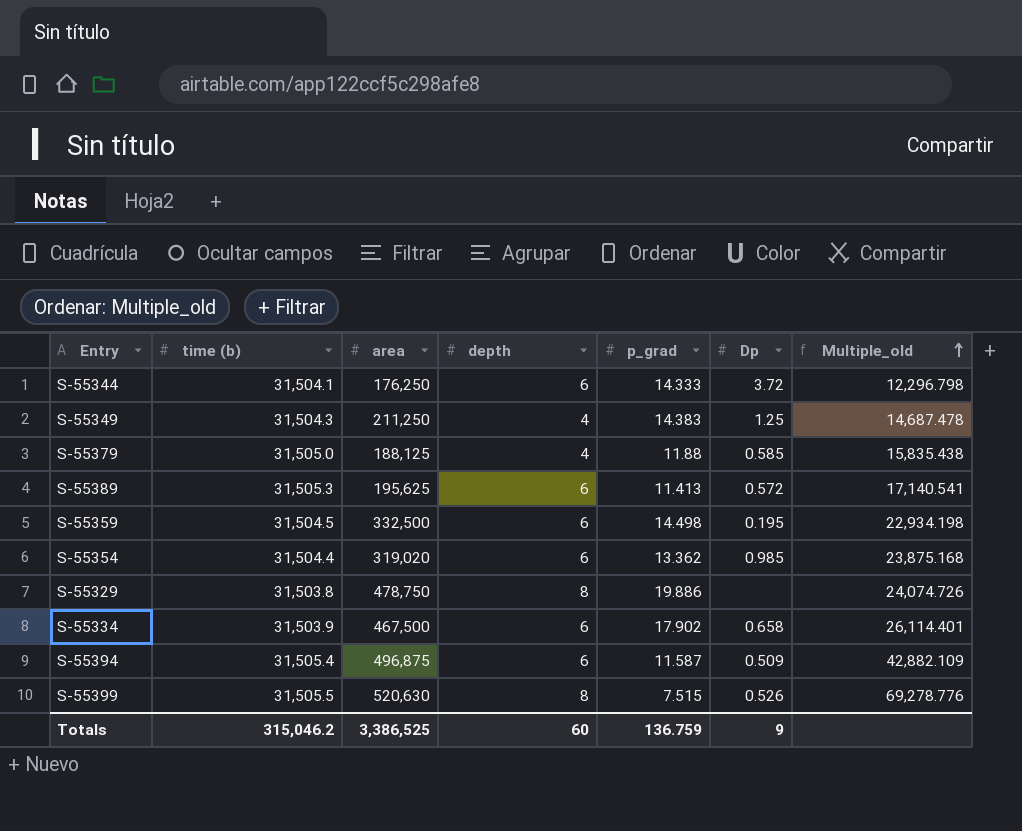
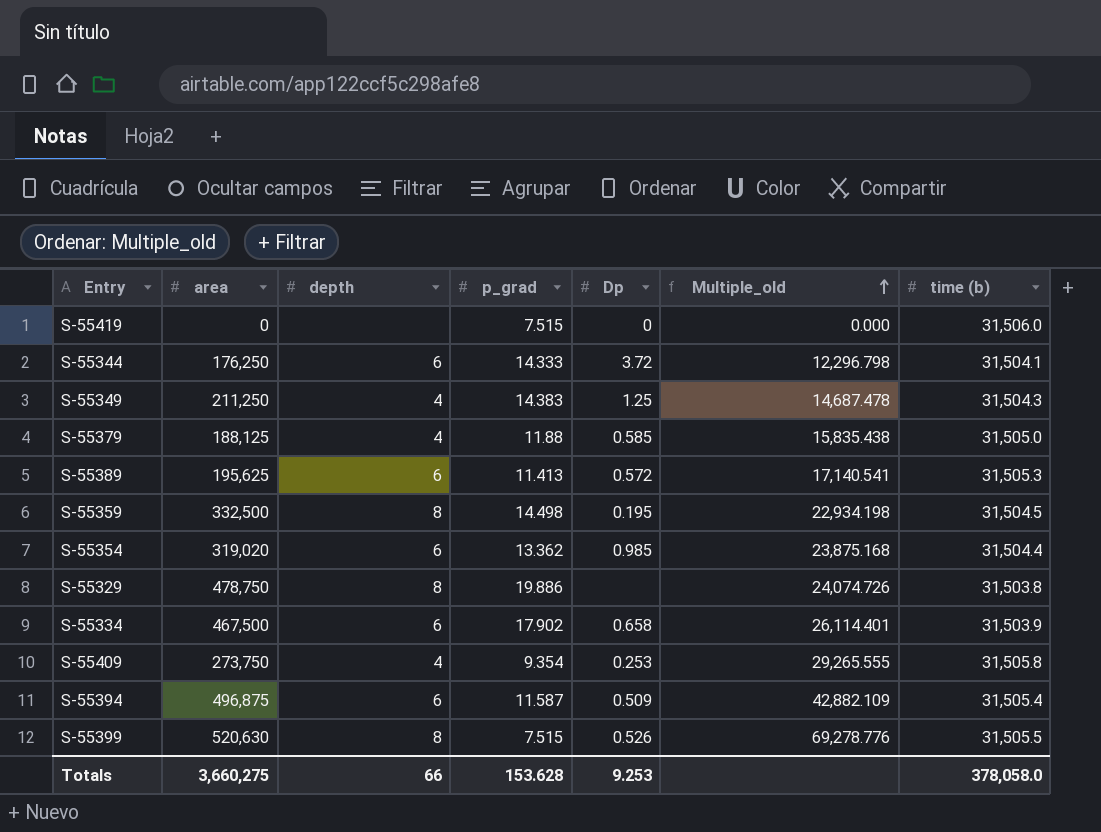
column time (b) | position: 2 -> 7
row S-55419: none -> 0 | none | 7.515 | 0 | 0.000 | 31,506.0
S-55359 | depth: 6 -> 8
row S-55409: none -> 273,750 | 4 | 9.354 | 0.253 | 29,265.555 | 31,505.8
Totals | area: 3,386,525 -> 3,660,275
Totals | depth: 60 -> 66
Totals | p_grad: 136.759 -> 153.628
Totals | Dp: 9 -> 9.253
Totals | time (b): 315,046.2 -> 378,058.0

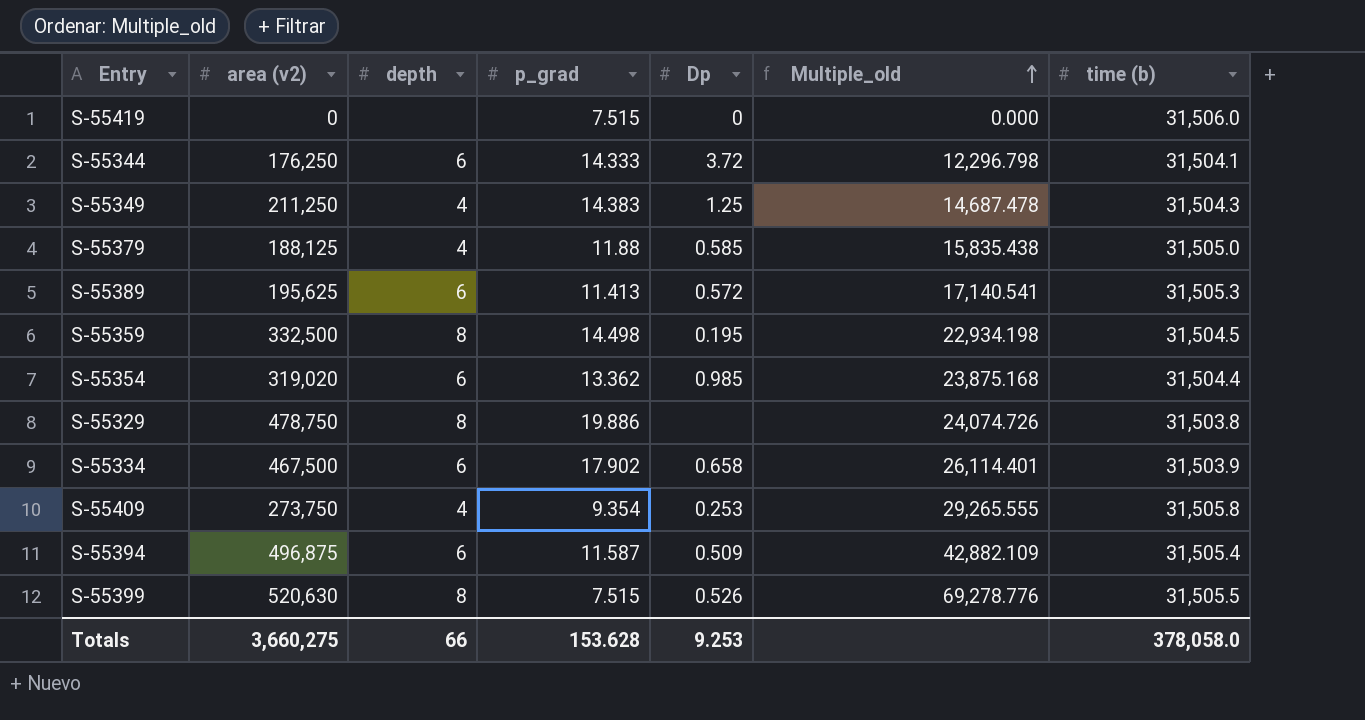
column name: area -> area (v2)

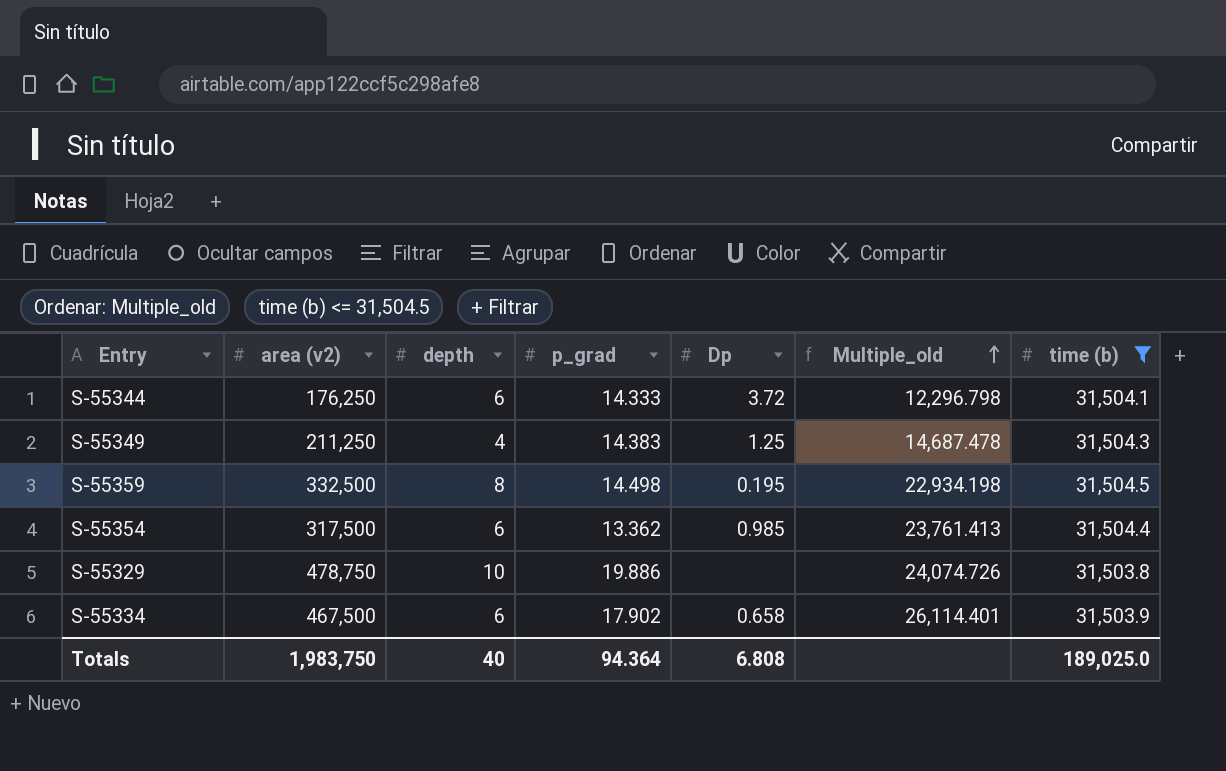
filter: none -> time (b) <= 31,504.5
S-55354 | area (v2): 319,020 -> 317,500
S-55354 | Multiple_old: 23,875.168 -> 23,761.413
S-55329 | depth: 8 -> 10
Totals | area (v2): 3,660,275 -> 1,983,750
Totals | depth: 66 -> 40
Totals | p_grad: 153.628 -> 94.364
Totals | Dp: 9.253 -> 6.808
Totals | time (b): 378,058.0 -> 189,025.0

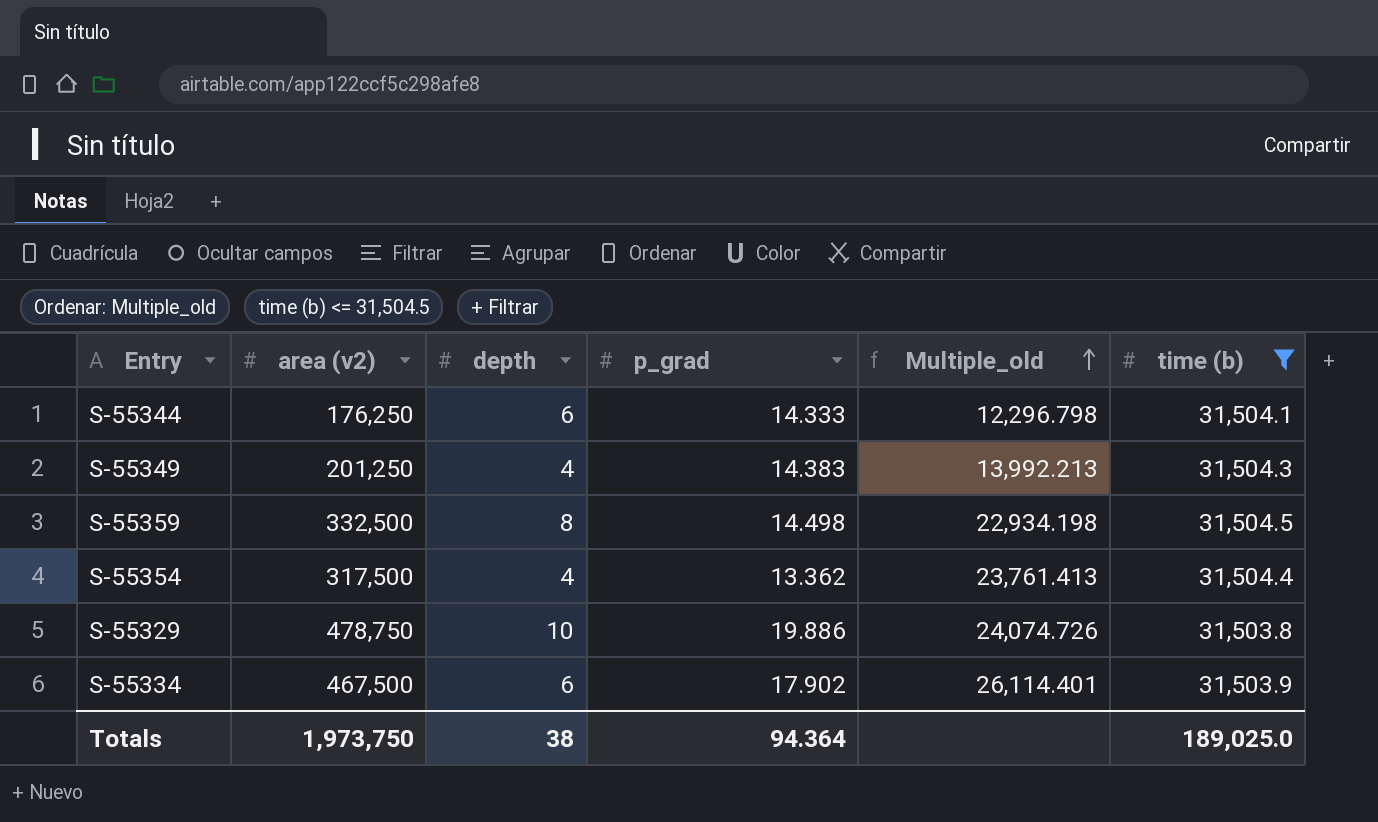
column Dp | position: 5 -> none
S-55349 | area (v2): 211,250 -> 201,250
S-55349 | Multiple_old: 14,687.478 -> 13,992.213
S-55354 | depth: 6 -> 4
Totals | area (v2): 1,983,750 -> 1,973,750
Totals | depth: 40 -> 38

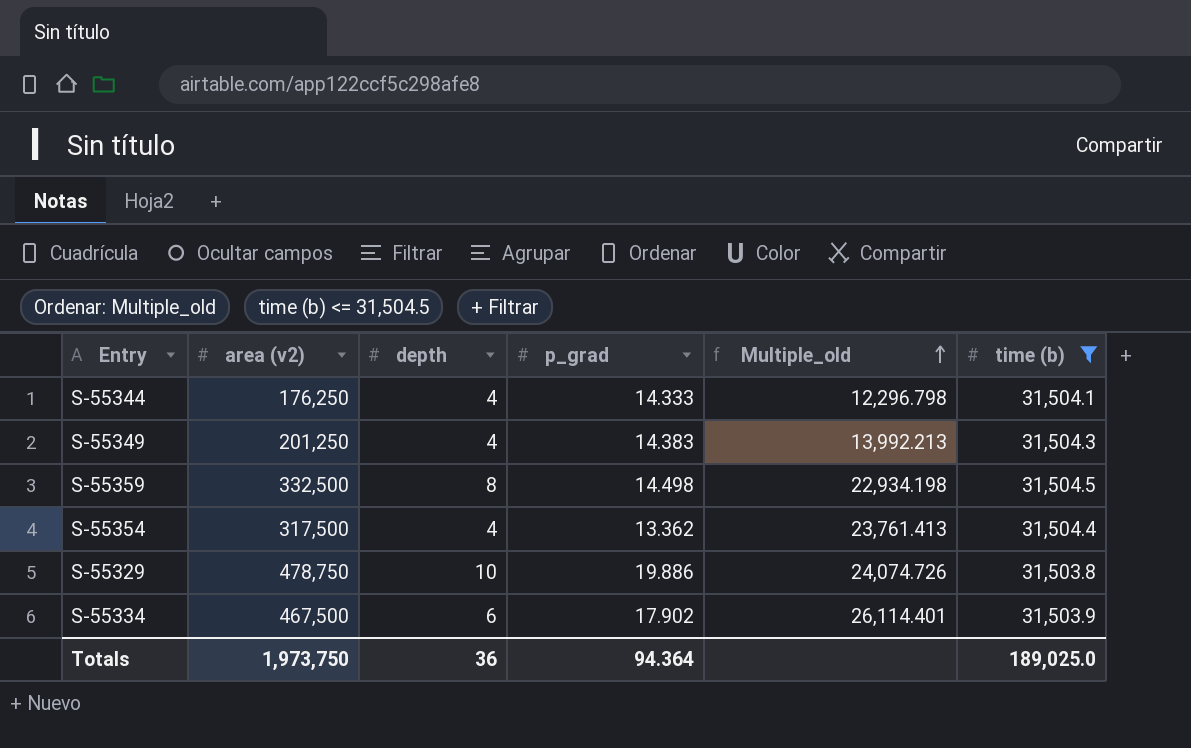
S-55344 | depth: 6 -> 4
Totals | depth: 38 -> 36

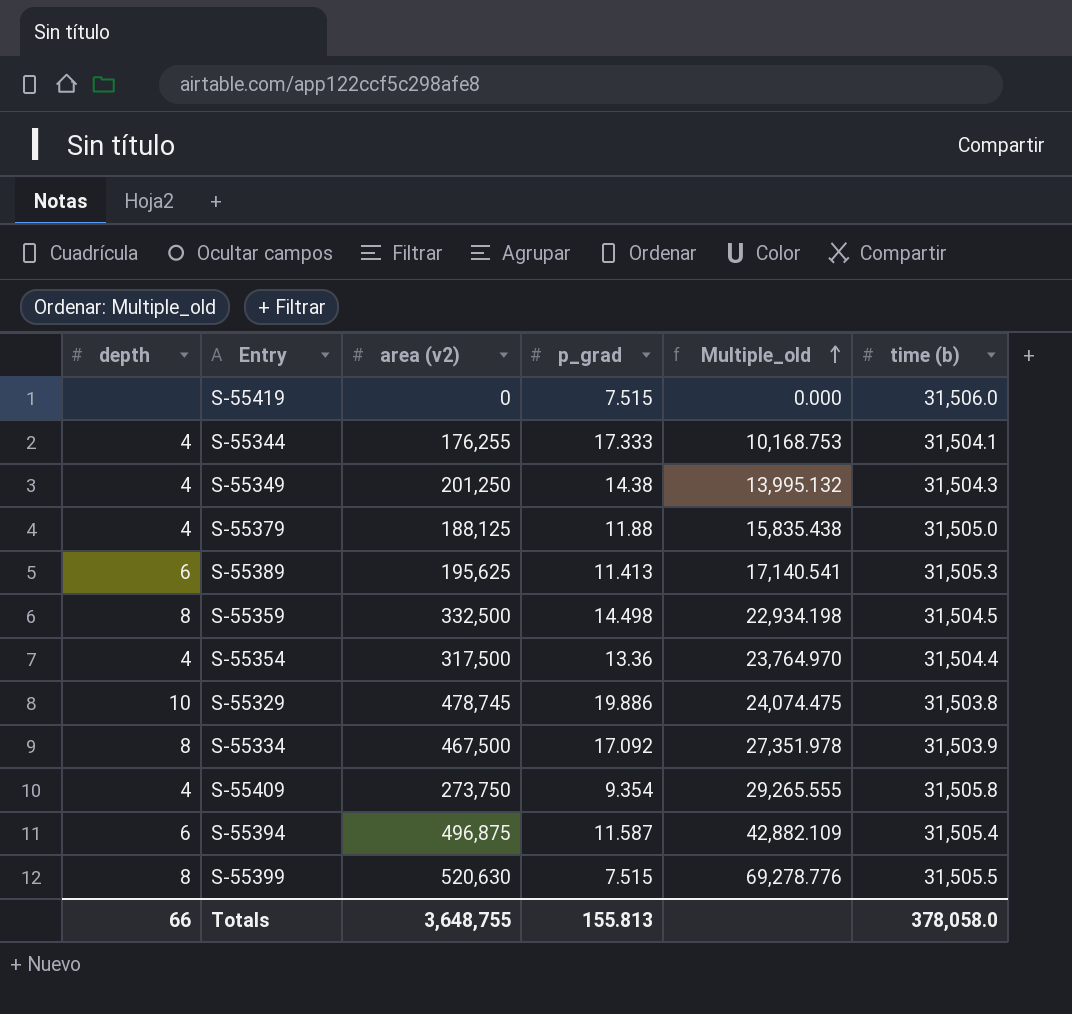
filter: time (b) <= 31,504.5 -> none
column depth | position: 3 -> 1
S-55344 | area (v2): 176,250 -> 176,255
S-55344 | p_grad: 14.333 -> 17.333
S-55344 | Multiple_old: 12,296.798 -> 10,168.753
S-55349 | p_grad: 14.383 -> 14.38
S-55349 | Multiple_old: 13,992.213 -> 13,995.132
S-55354 | p_grad: 13.362 -> 13.36
S-55354 | Multiple_old: 23,761.413 -> 23,764.970
S-55329 | area (v2): 478,750 -> 478,745
S-55329 | Multiple_old: 24,074.726 -> 24,074.475
S-55334 | depth: 6 -> 8
S-55334 | p_grad: 17.902 -> 17.092
S-55334 | Multiple_old: 26,114.401 -> 27,351.978
Totals | depth: 36 -> 66
Totals | area (v2): 1,973,750 -> 3,648,755
Totals | p_grad: 94.364 -> 155.813
Totals | time (b): 189,025.0 -> 378,058.0

